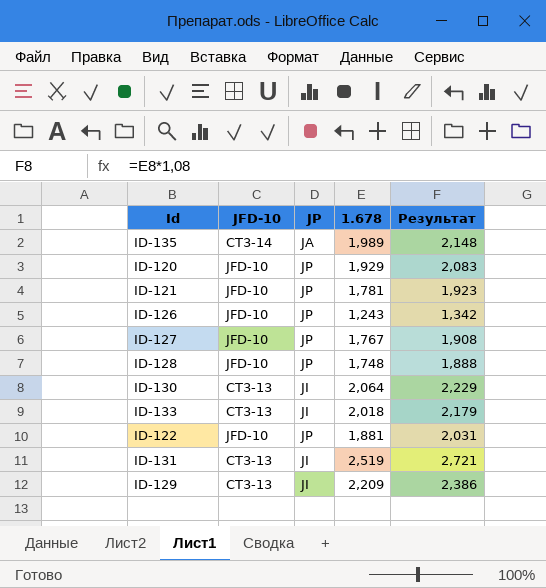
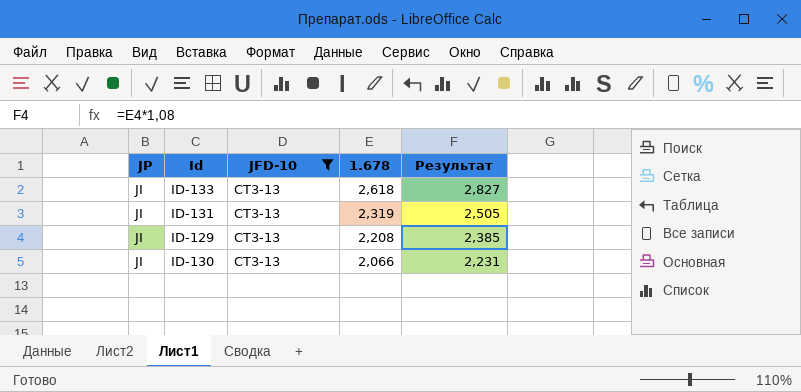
filter: none -> JFD-10 = CT3-13
row order: none -> 1.678 descending
column JP | position: 3 -> 1
ID-133 | 1.678: 2,018 -> 2,618
ID-133 | Результат: 2,179 -> 2,827
ID-131 | 1.678: 2,519 -> 2,319
ID-131 | Результат: 2,721 -> 2,505
ID-129 | 1.678: 2,209 -> 2,208
ID-129 | Результат: 2,386 -> 2,385
ID-130 | 1.678: 2,064 -> 2,066
ID-130 | Результат: 2,229 -> 2,231

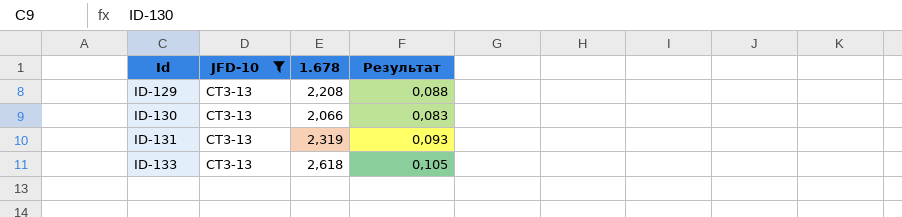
row order: 1.678 descending -> Id ascending
column JP | position: 1 -> none
column Результат | formula: [1.678] * 1,08 -> [1.678] * 0,04

